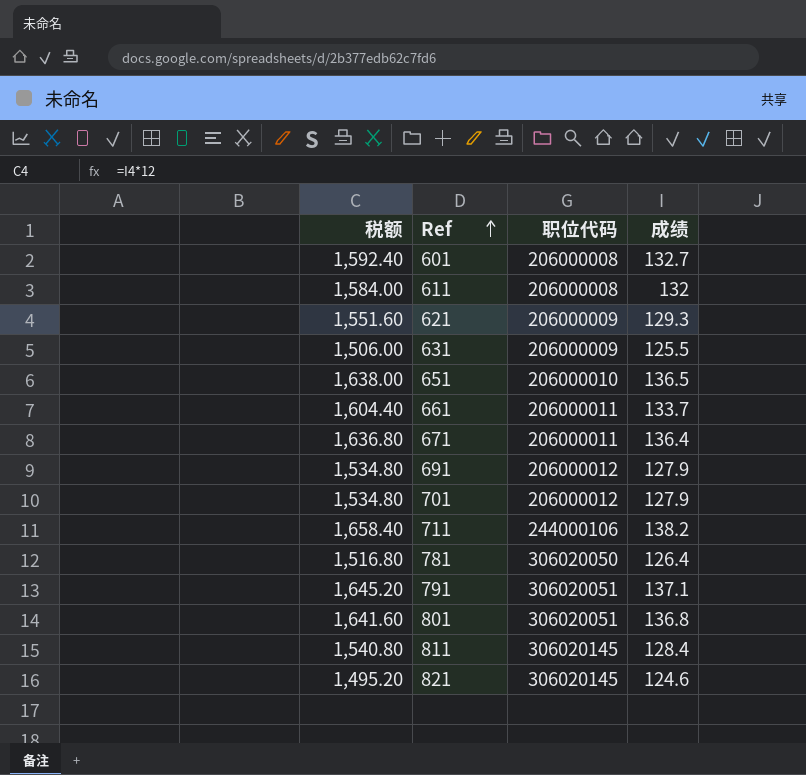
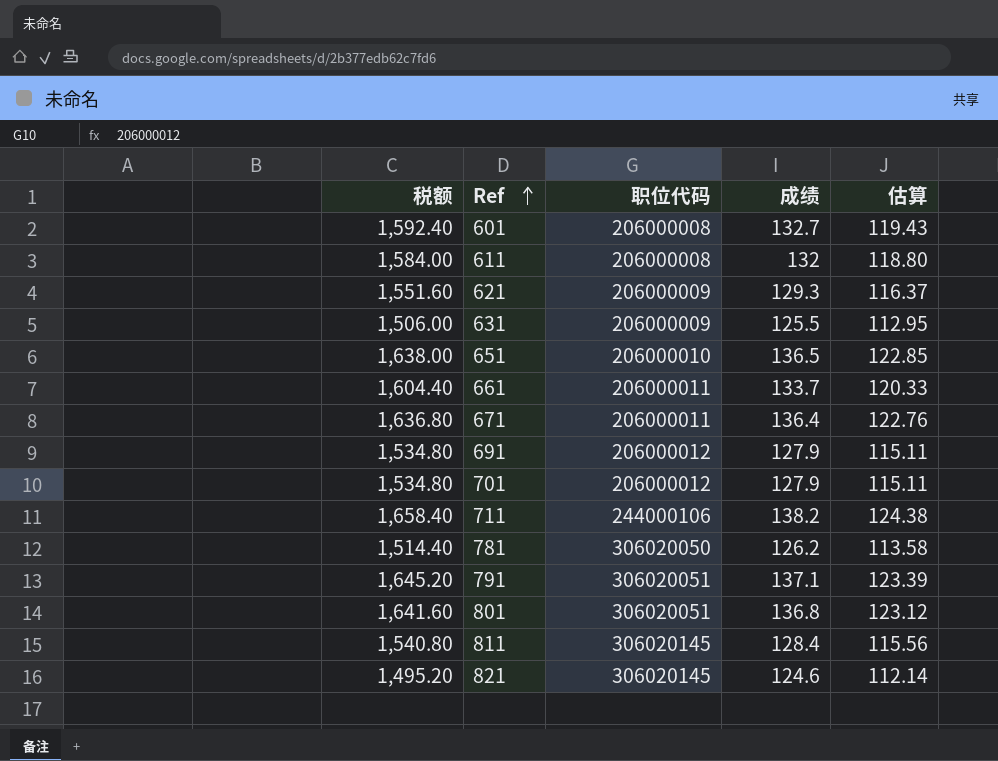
column 估算 | formula: none -> [成绩] * 0.9
781 | 税额: 1,516.80 -> 1,514.40
781 | 成绩: 126.4 -> 126.2

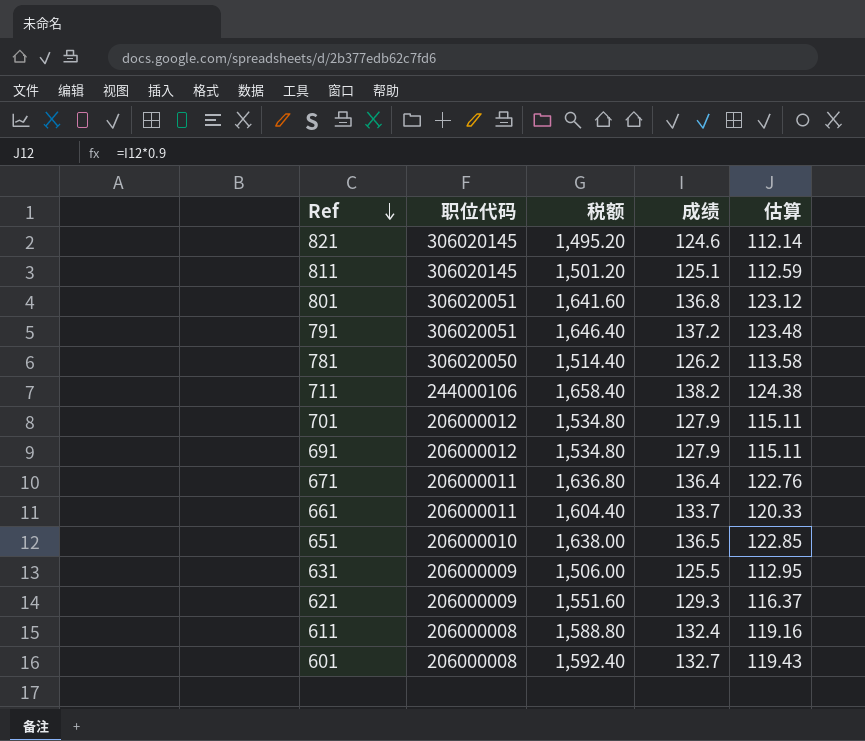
row order: Ref ascending -> Ref descending
column 税额 | position: 1 -> 3
811 | 税额: 1,540.80 -> 1,501.20
811 | 成绩: 128.4 -> 125.1
811 | 估算: 115.56 -> 112.59
791 | 税额: 1,645.20 -> 1,646.40
791 | 成绩: 137.1 -> 137.2
791 | 估算: 123.39 -> 123.48
611 | 税额: 1,584.00 -> 1,588.80
611 | 成绩: 132 -> 132.4
611 | 估算: 118.80 -> 119.16

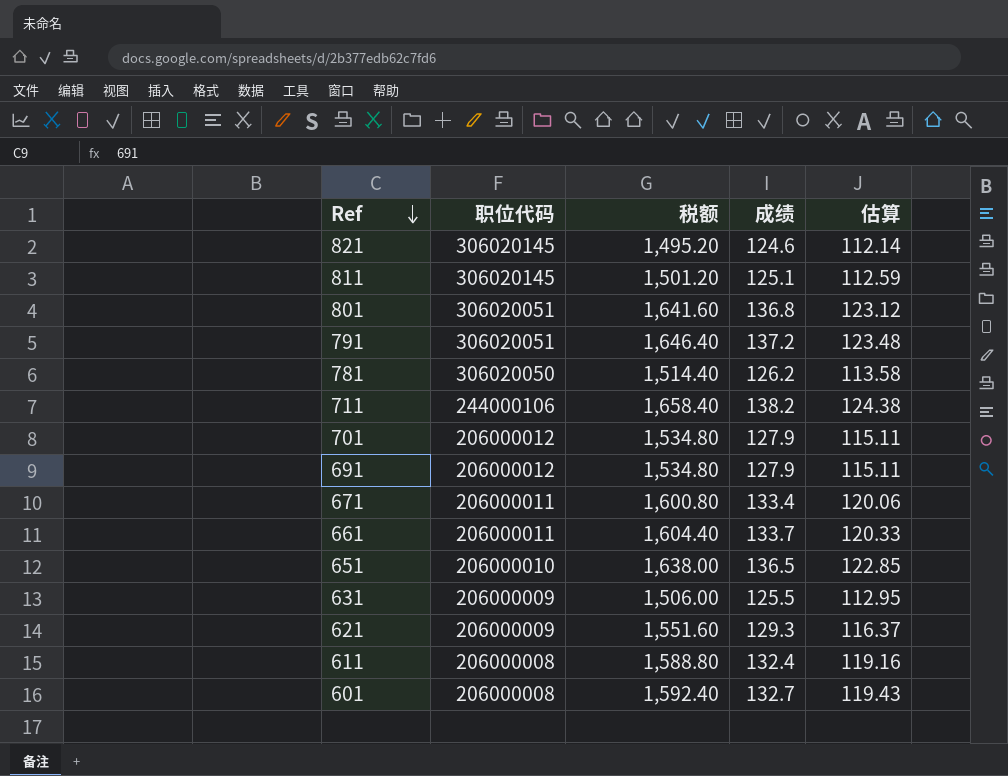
671 | 税额: 1,636.80 -> 1,600.80
671 | 成绩: 136.4 -> 133.4
671 | 估算: 122.76 -> 120.06

